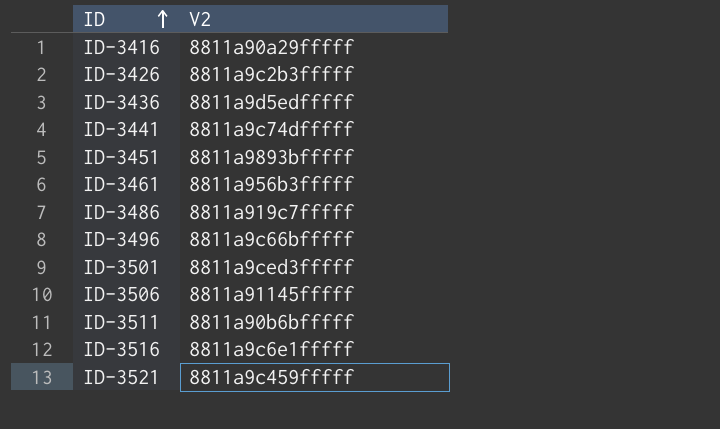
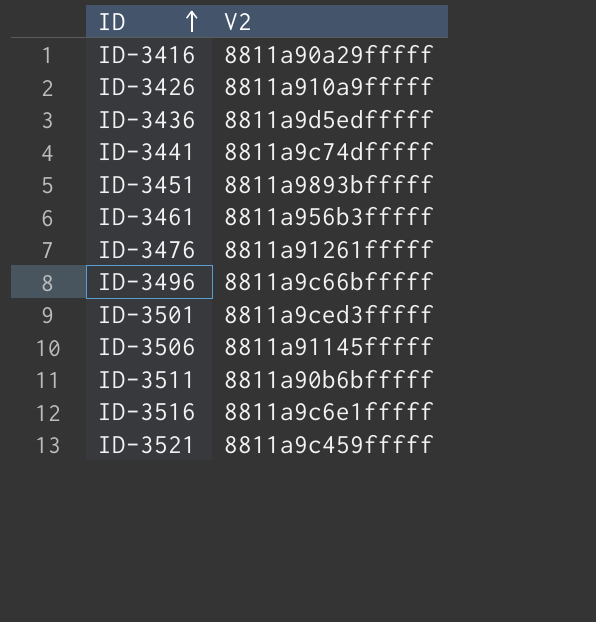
row ID-3486: 8811a919c7fffff -> none
ID-3426 | V2: 8811a9c2b3fffff -> 8811a910a9fffff
row ID-3476: none -> 8811a91261fffff

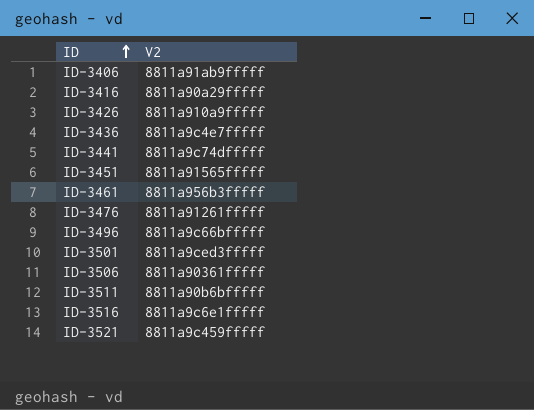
row ID-3406: none -> 8811a91ab9fffff
ID-3436 | V2: 8811a9d5edfffff -> 8811a9c4e7fffff
ID-3451 | V2: 8811a9893bfffff -> 8811a91565fffff
ID-3506 | V2: 8811a91145fffff -> 8811a90361fffff

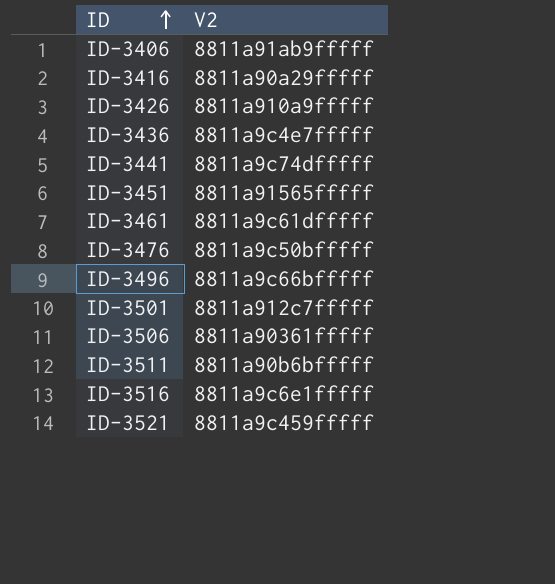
ID-3461 | V2: 8811a956b3fffff -> 8811a9c61dfffff
ID-3476 | V2: 8811a91261fffff -> 8811a9c50bfffff
ID-3501 | V2: 8811a9ced3fffff -> 8811a912c7fffff

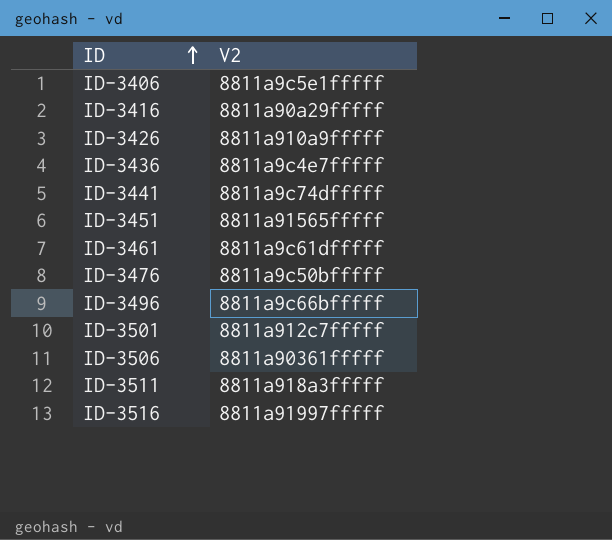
row ID-3521: 8811a9c459fffff -> none
ID-3406 | V2: 8811a91ab9fffff -> 8811a9c5e1fffff
ID-3511 | V2: 8811a90b6bfffff -> 8811a918a3fffff
ID-3516 | V2: 8811a9c6e1fffff -> 8811a91997fffff

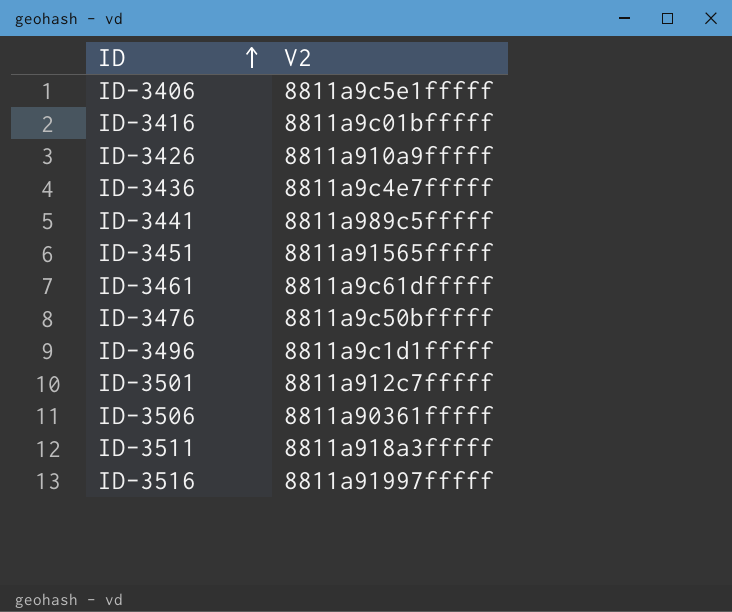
ID-3416 | V2: 8811a90a29fffff -> 8811a9c01bfffff
ID-3441 | V2: 8811a9c74dfffff -> 8811a989c5fffff
ID-3496 | V2: 8811a9c66bfffff -> 8811a9c1d1fffff

